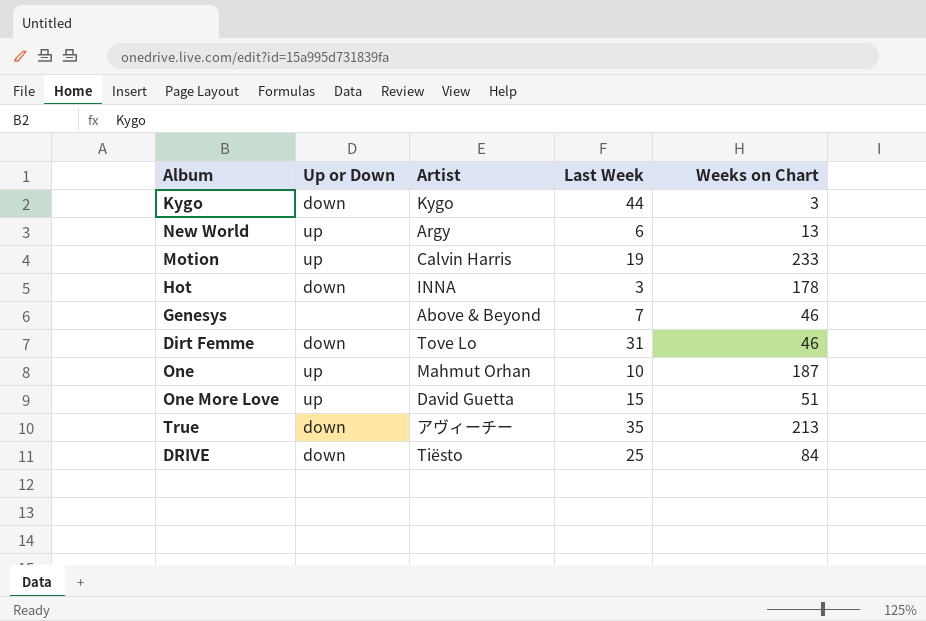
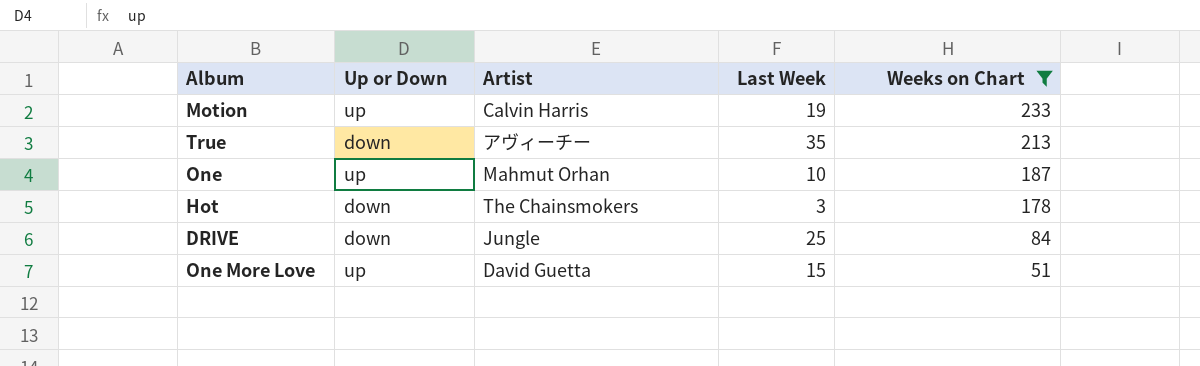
filter: none -> Weeks on Chart >= 51
row order: none -> Weeks on Chart descending
Hot | Artist: INNA -> The Chainsmokers
DRIVE | Artist: Tiësto -> Jungle

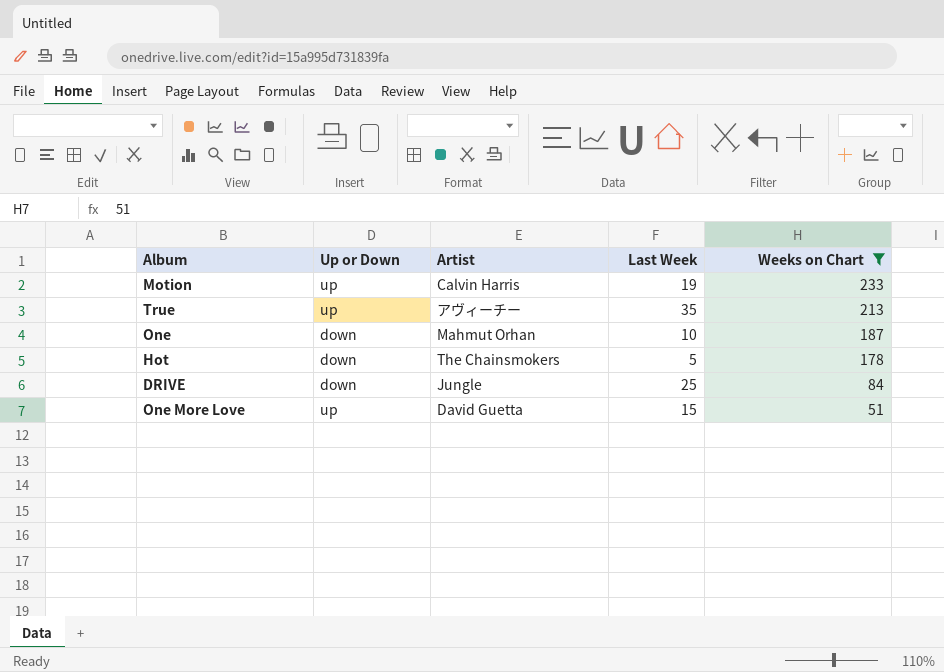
True | Up or Down: down -> up
One | Up or Down: up -> down
Hot | Last Week: 3 -> 5

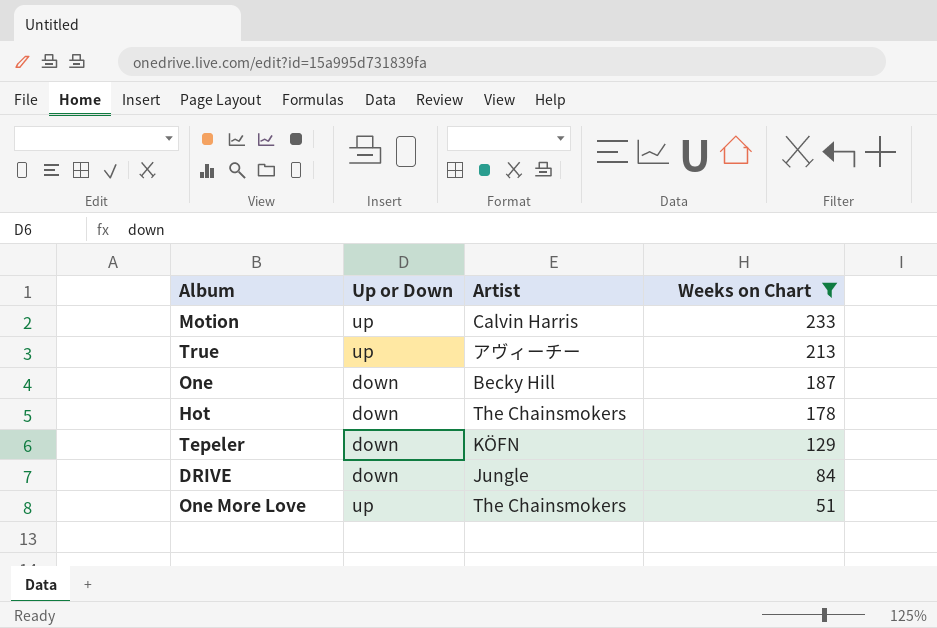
column Last Week | position: 4 -> none
One | Artist: Mahmut Orhan -> Becky Hill
row Tepeler: none -> down | KÖFN | 129
One More Love | Artist: David Guetta -> The Chainsmokers

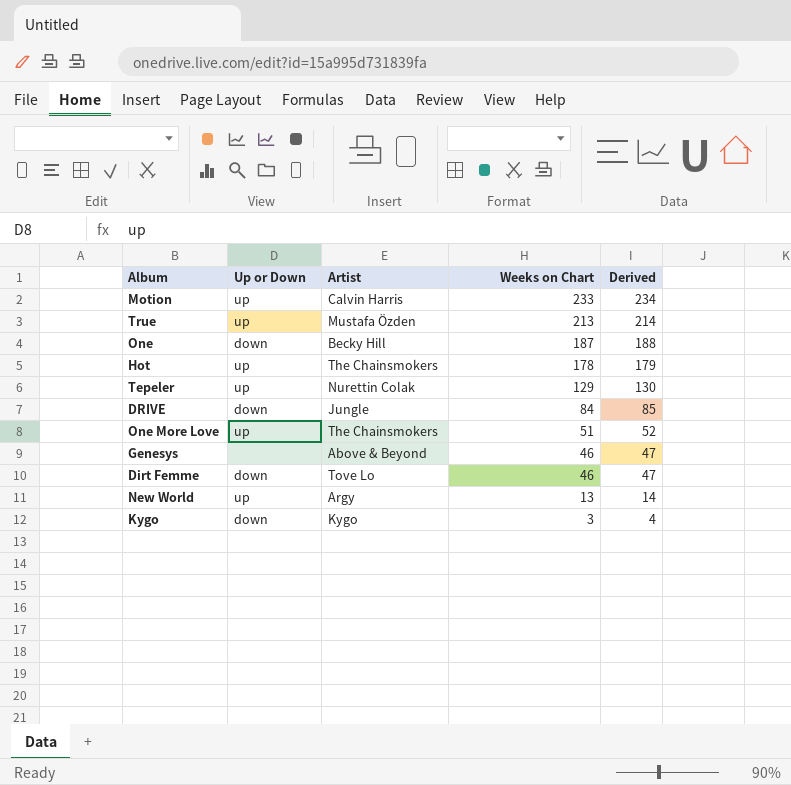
filter: Weeks on Chart >= 51 -> none
column Derived | formula: none -> [Weeks on Chart] + 1
True | Artist: アヴィーチー -> Mustafa Özden
Hot | Up or Down: down -> up
Tepeler | Up or Down: down -> up
Tepeler | Artist: KÖFN -> Nurettin Colak

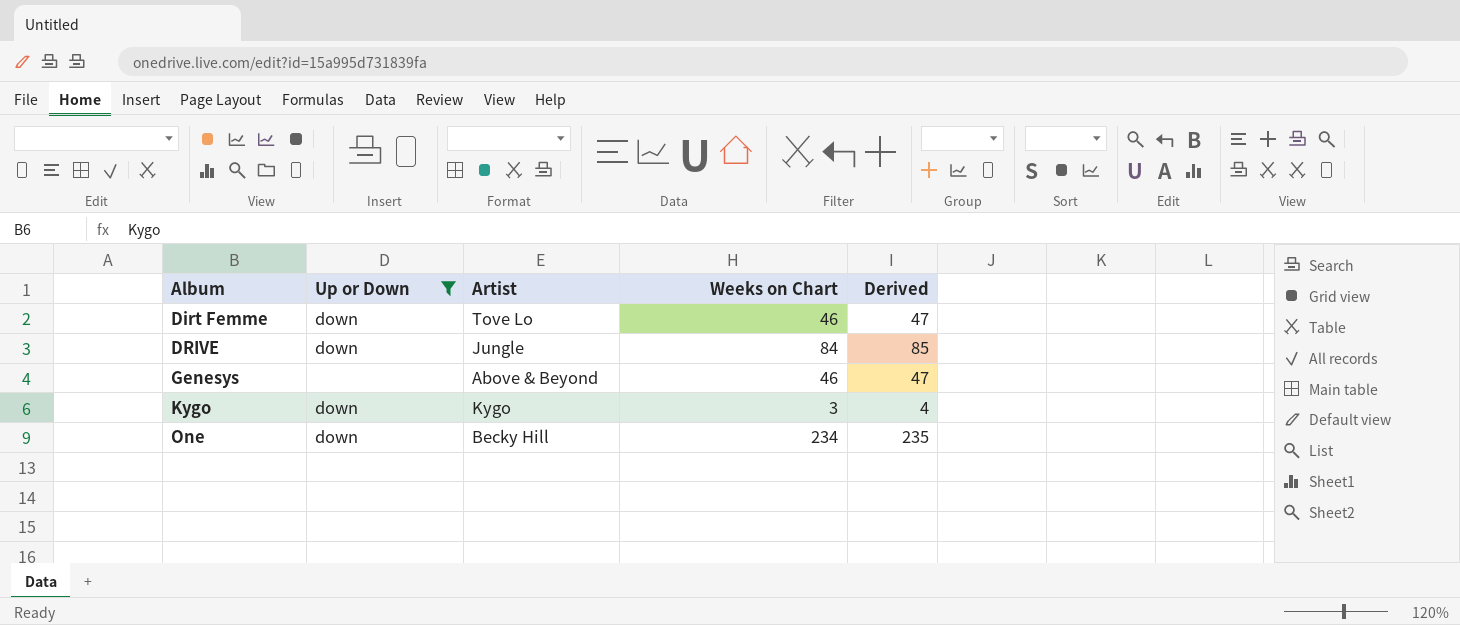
filter: none -> Up or Down != up
row order: Weeks on Chart descending -> Album ascending
One | Weeks on Chart: 187 -> 234
One | Derived: 188 -> 235

